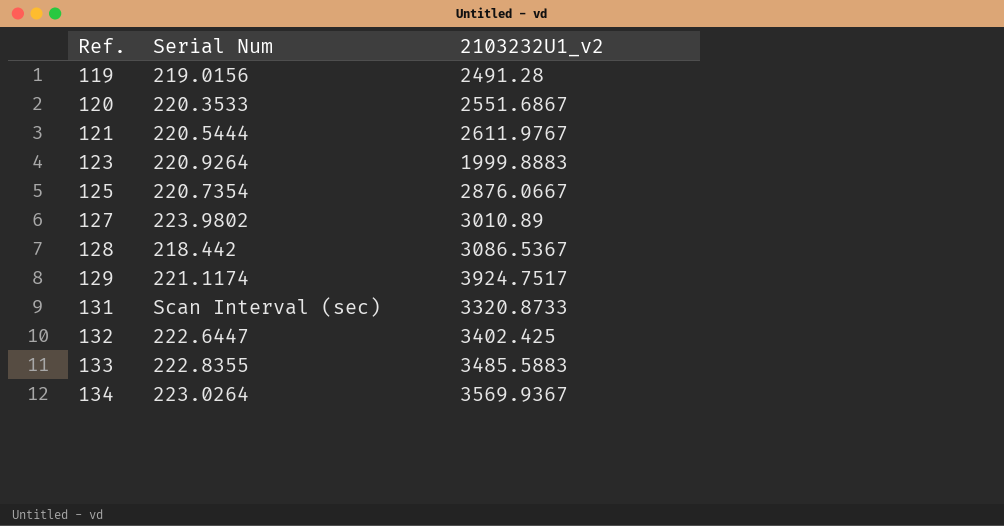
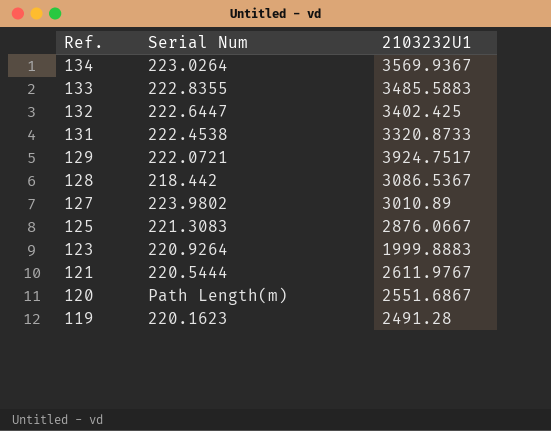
row order: Ref. ascending -> Ref. descending
column name: 2103232U1_v2 -> 2103232U1
131 | Serial Num: Scan Interval (sec) -> 222.4538
129 | Serial Num: 221.1174 -> 222.0721
125 | Serial Num: 220.7354 -> 221.3083
120 | Serial Num: 220.3533 -> Path Length(m)
119 | Serial Num: 219.0156 -> 220.1623

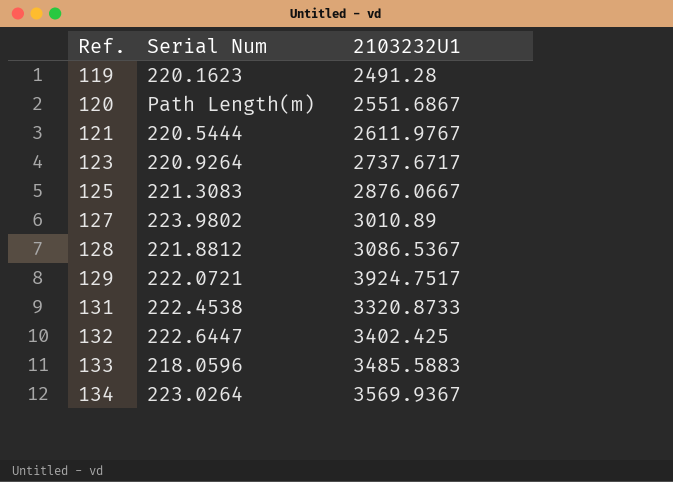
row order: Ref. descending -> Ref. ascending
123 | 2103232U1: 1999.8883 -> 2737.6717
128 | Serial Num: 218.442 -> 221.8812
133 | Serial Num: 222.8355 -> 218.0596

